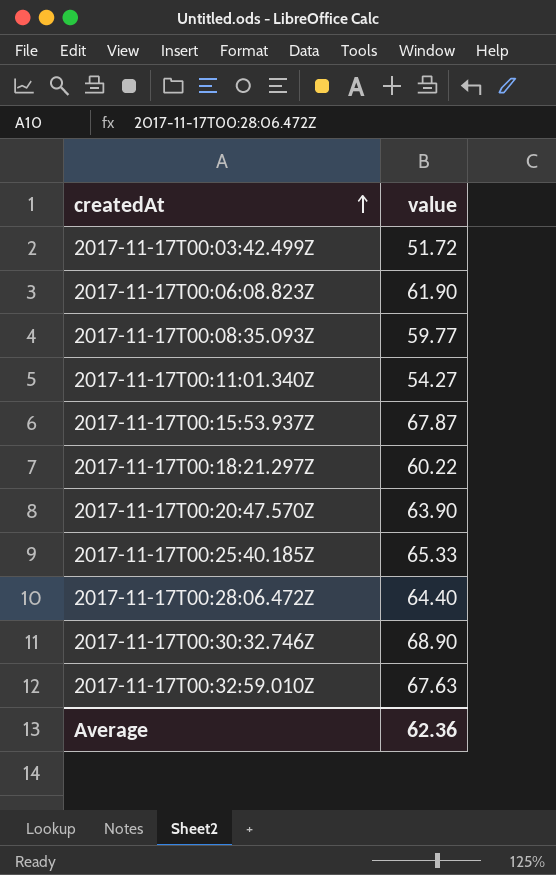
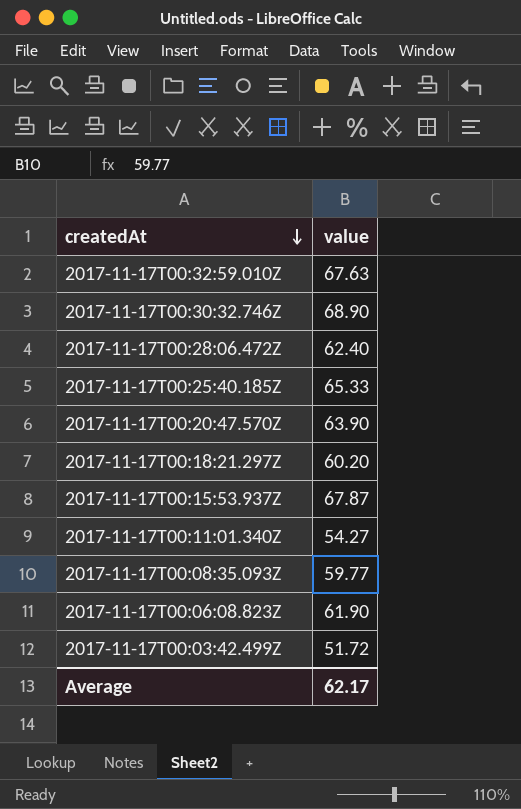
row order: createdAt ascending -> createdAt descending
2017-11-17T00:28:06.472Z | value: 64.40 -> 62.40
2017-11-17T00:18:21.297Z | value: 60.22 -> 60.20
Average | value: 62.36 -> 62.17

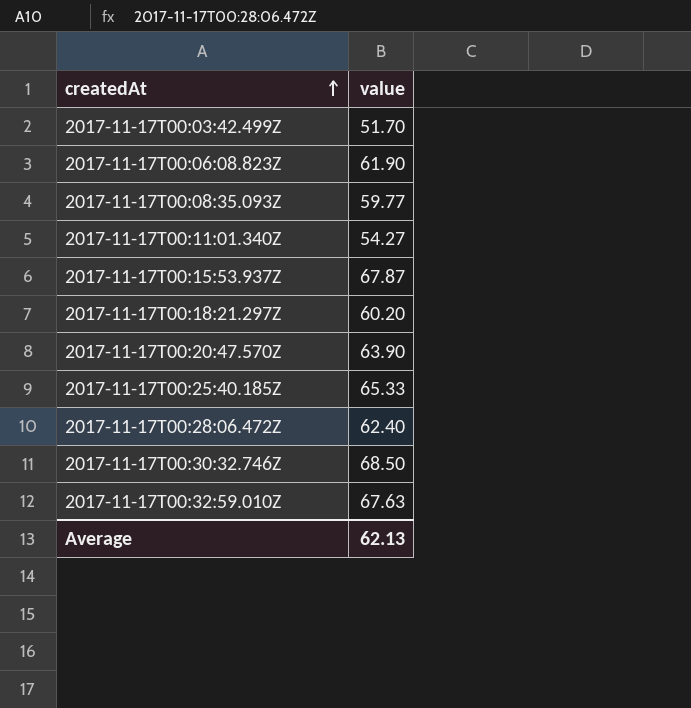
row order: createdAt descending -> createdAt ascending
2017-11-17T00:03:42.499Z | value: 51.72 -> 51.70
2017-11-17T00:30:32.746Z | value: 68.90 -> 68.50
Average | value: 62.17 -> 62.13

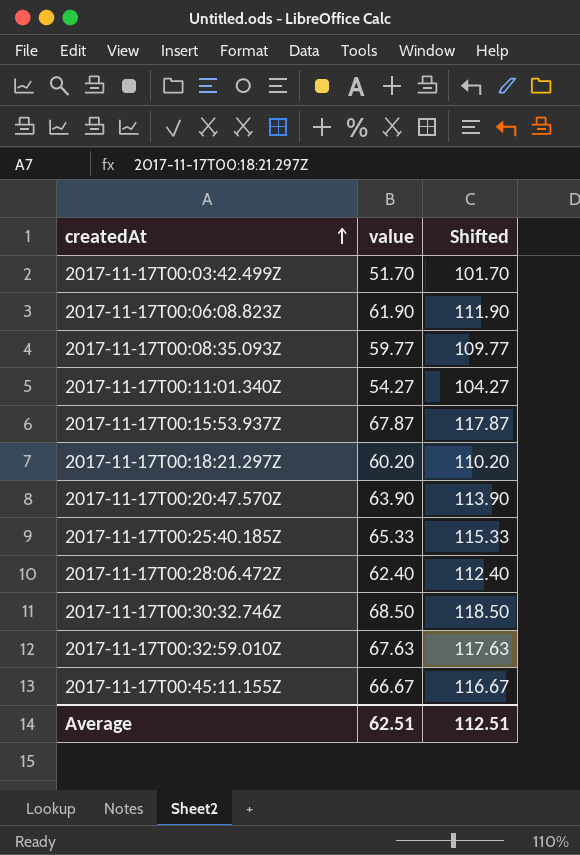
column Shifted | formula: none -> [value] + 50
row 2017-11-17T00:45:11.155Z: none -> 66.67 | 116.67
Average | value: 62.13 -> 62.51

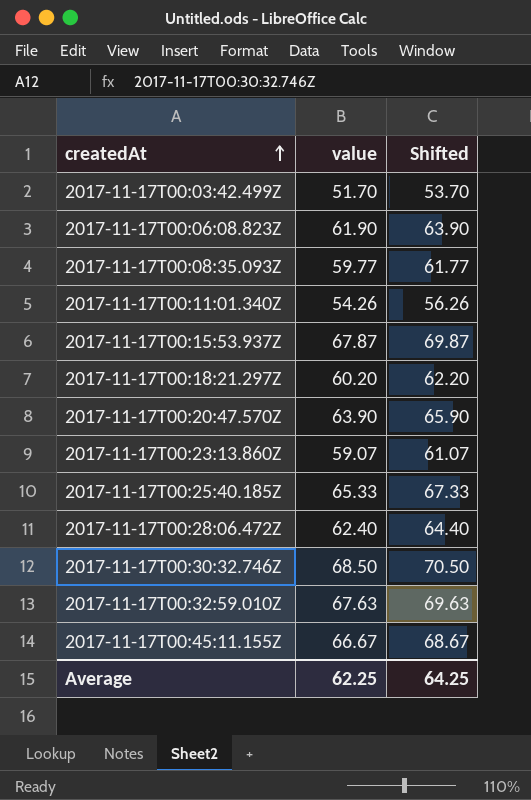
column Shifted | formula: [value] + 50 -> [value] + 2
2017-11-17T00:11:01.340Z | value: 54.27 -> 54.26
row 2017-11-17T00:23:13.860Z: none -> 59.07 | 61.07
Average | value: 62.51 -> 62.25
Average | Shifted: 112.51 -> 64.25

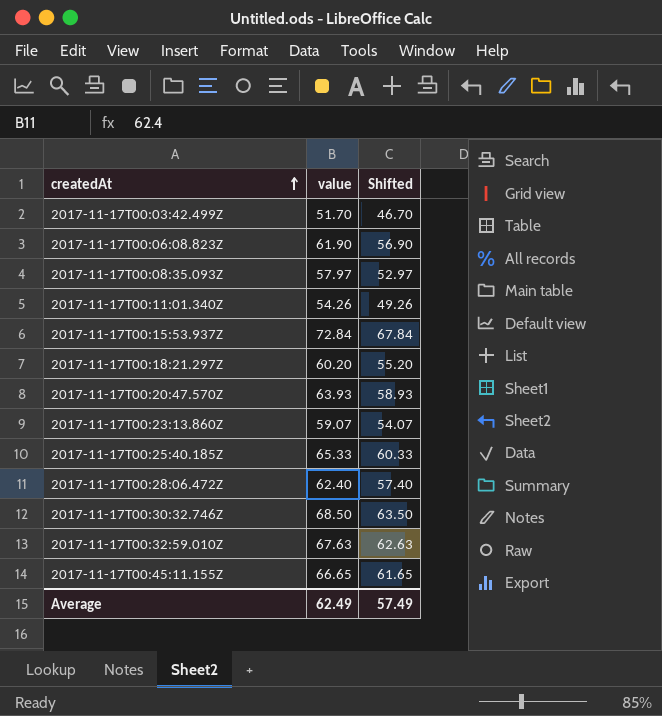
column Shifted | formula: [value] + 2 -> [value] - 5
2017-11-17T00:08:35.093Z | value: 59.77 -> 57.97
2017-11-17T00:15:53.937Z | value: 67.87 -> 72.84
2017-11-17T00:20:47.570Z | value: 63.90 -> 63.93
2017-11-17T00:45:11.155Z | value: 66.67 -> 66.65
Average | value: 62.25 -> 62.49
Average | Shifted: 64.25 -> 57.49

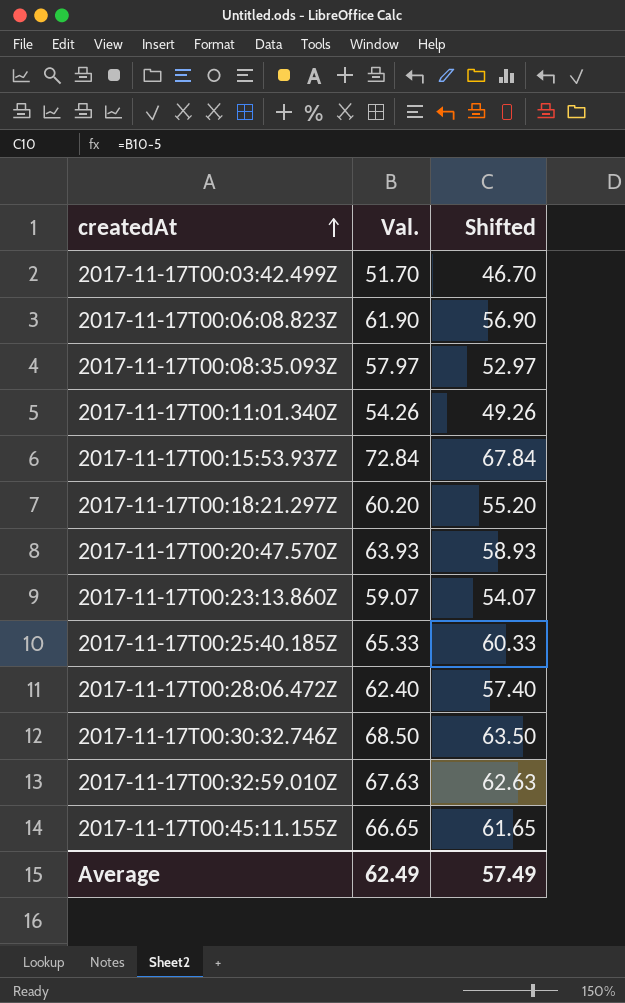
column name: value -> Val.

